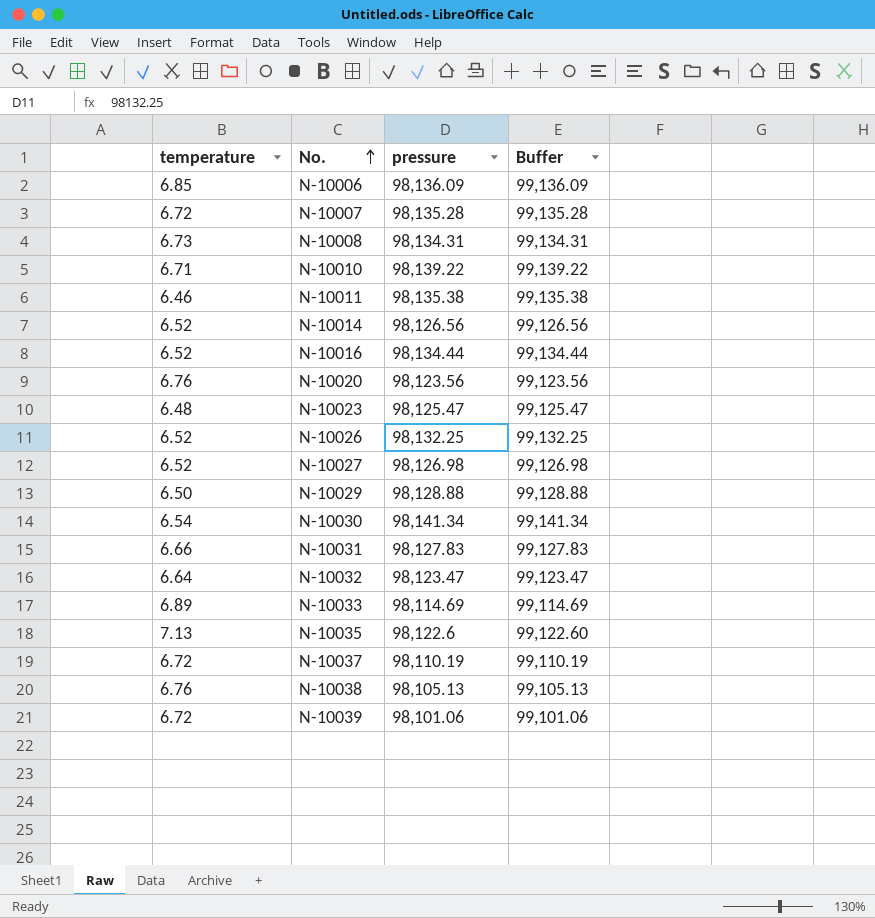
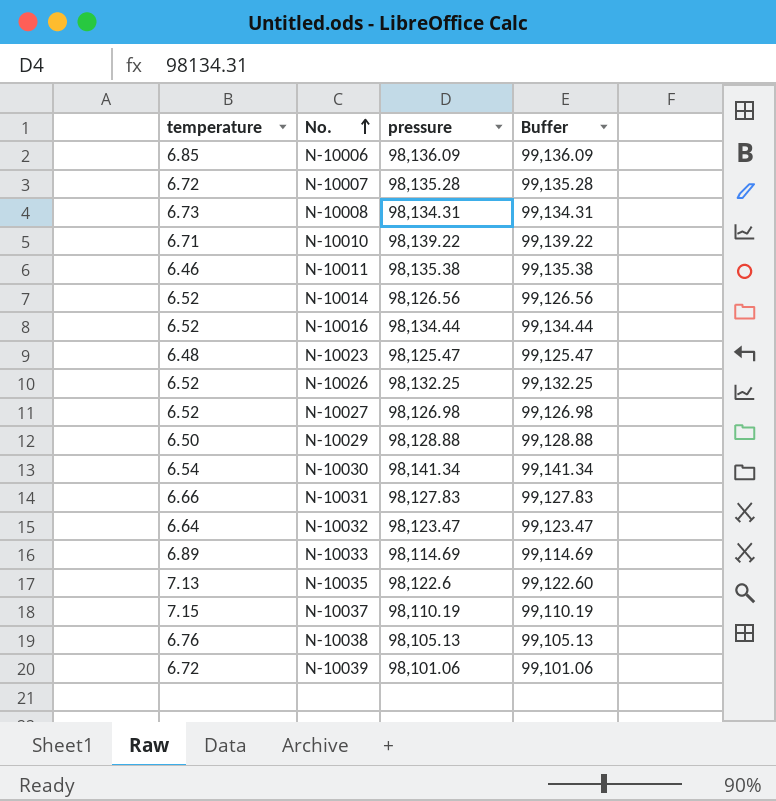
row N-10020: 6.76 | 98,123.56 | 99,123.56 -> none
N-10037 | temperature: 6.72 -> 7.15

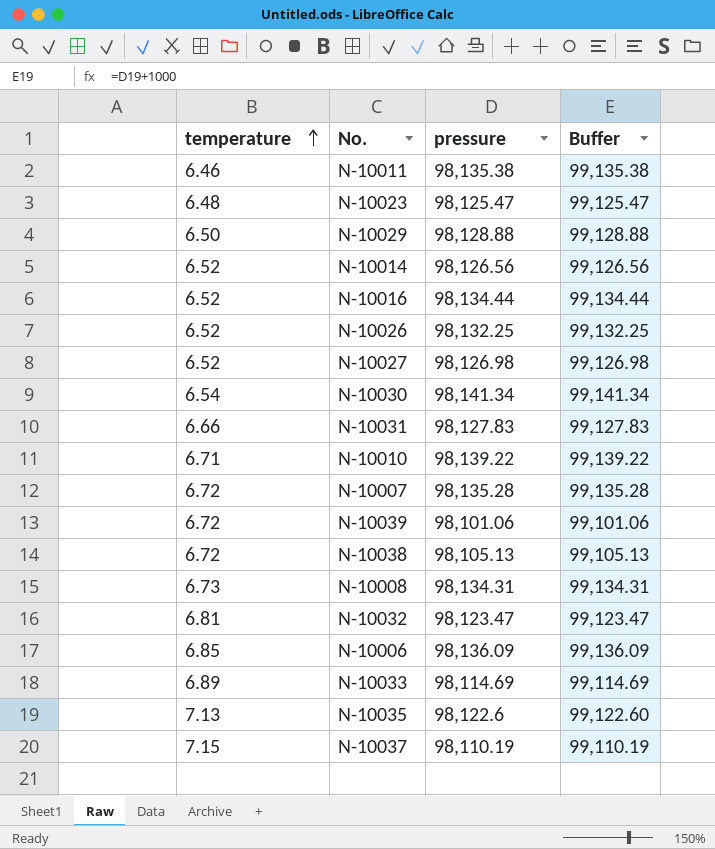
row order: No. ascending -> temperature ascending
N-10038 | temperature: 6.76 -> 6.72
N-10032 | temperature: 6.64 -> 6.81

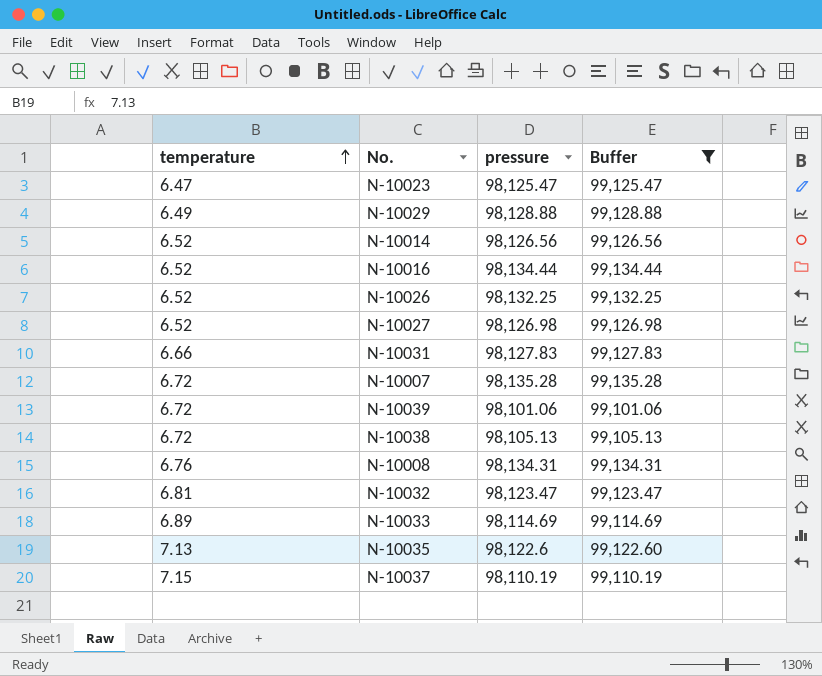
filter: none -> Buffer <= 99,135.28
N-10023 | temperature: 6.48 -> 6.47
N-10029 | temperature: 6.50 -> 6.49
N-10008 | temperature: 6.73 -> 6.76

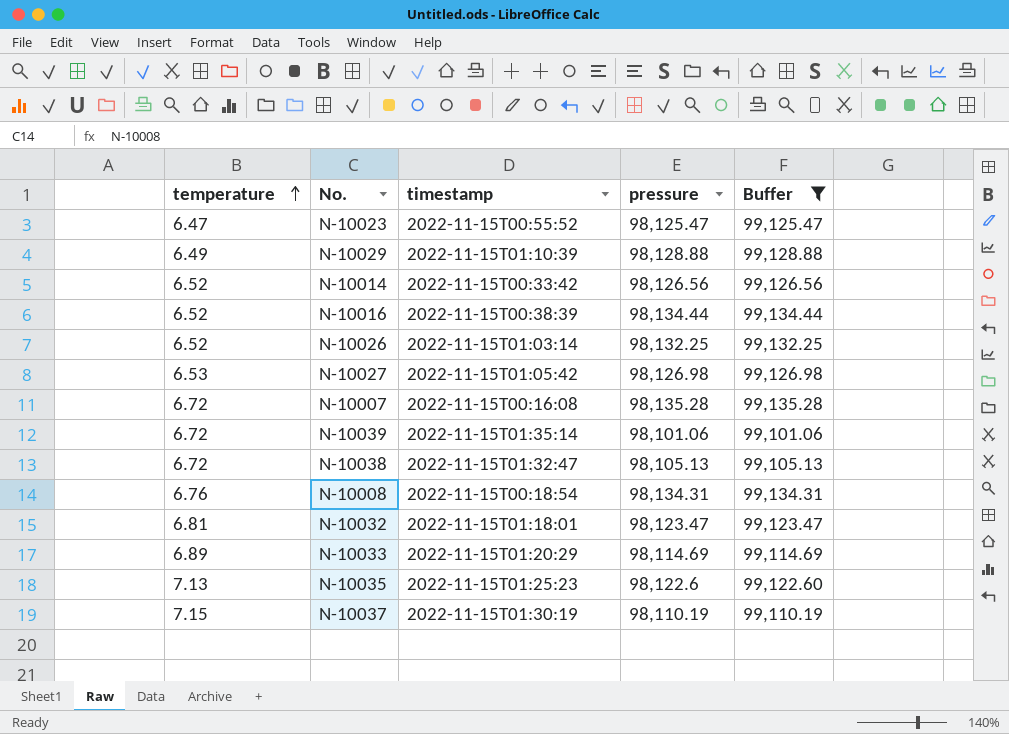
column timestamp | position: none -> 3
row N-10031: 6.66 | 98,127.83 | 99,127.83 -> none
N-10027 | temperature: 6.52 -> 6.53

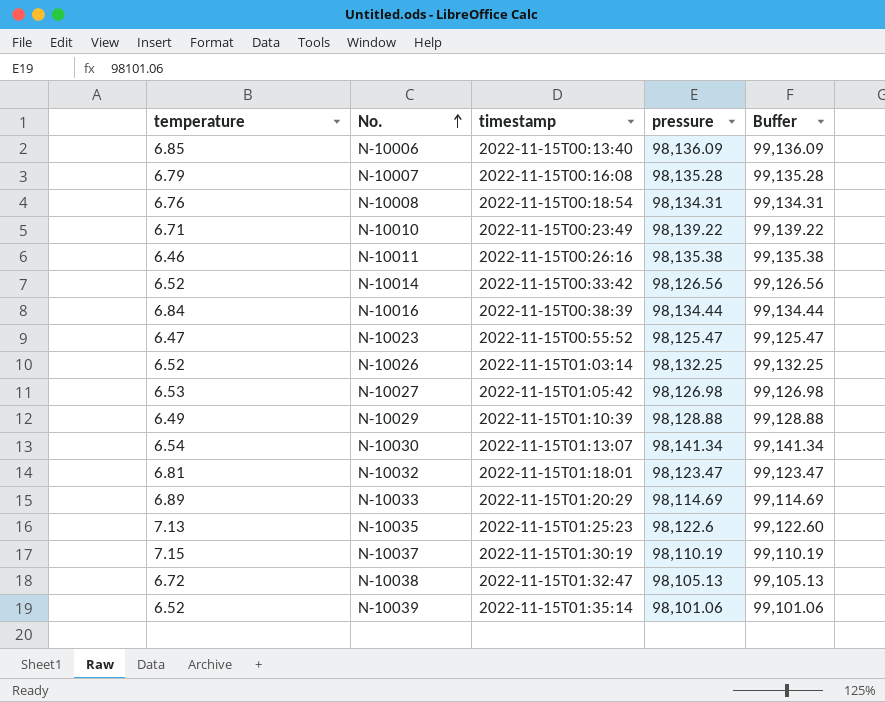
filter: Buffer <= 99,135.28 -> none
row order: temperature ascending -> No. ascending
N-10007 | temperature: 6.72 -> 6.79
N-10016 | temperature: 6.52 -> 6.84
N-10039 | temperature: 6.72 -> 6.52

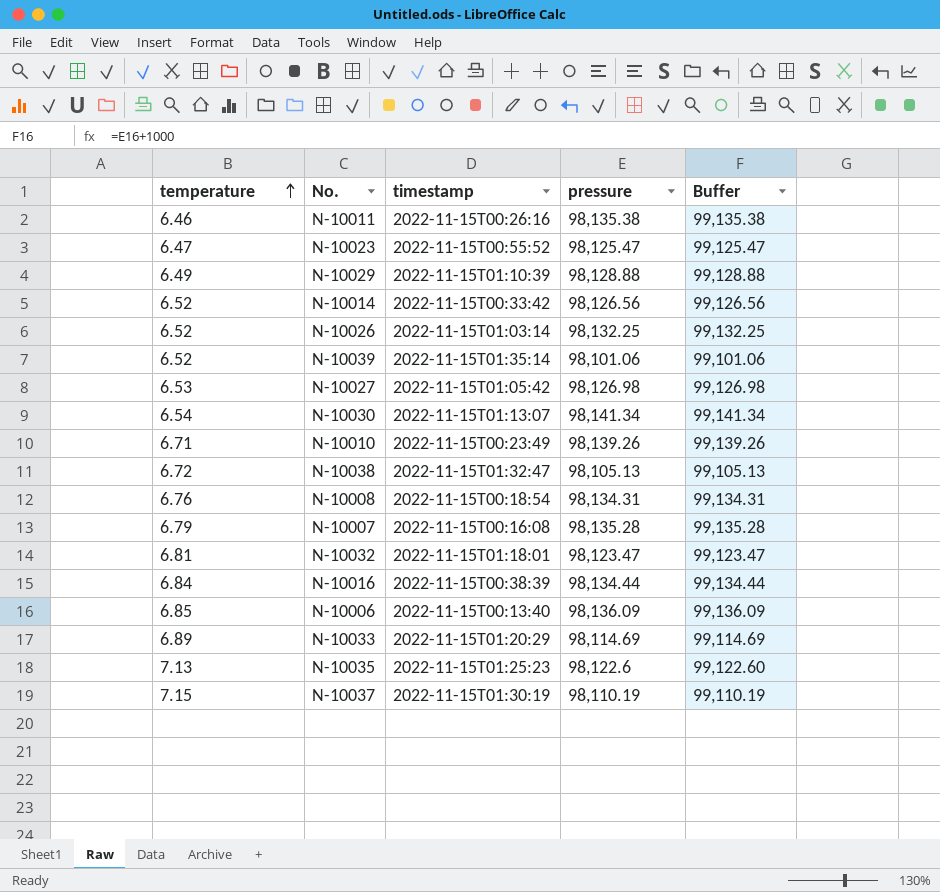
row order: No. ascending -> temperature ascending
N-10010 | pressure: 98,139.22 -> 98,139.26
N-10010 | Buffer: 99,139.22 -> 99,139.26

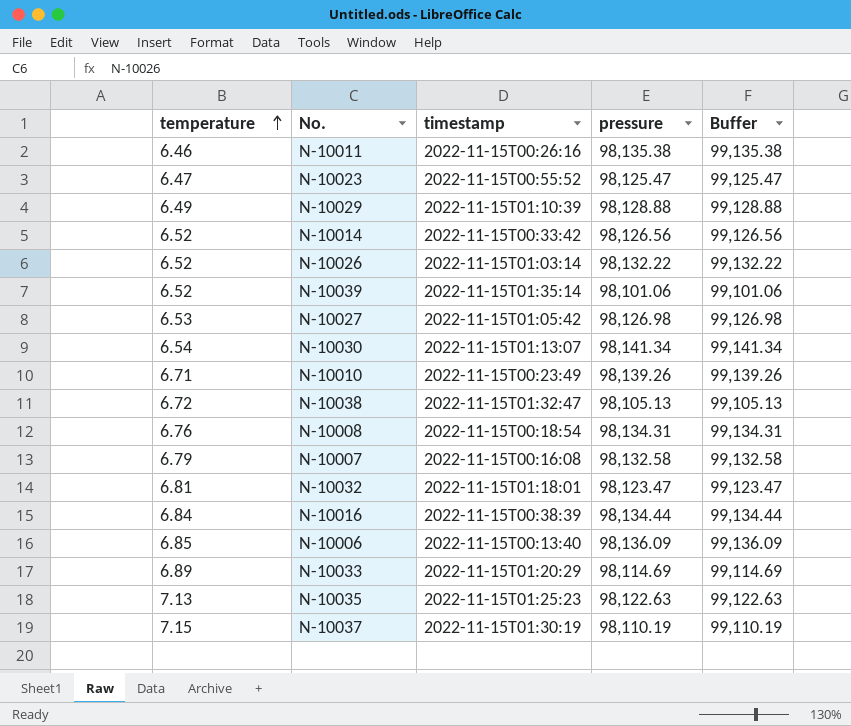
N-10026 | pressure: 98,132.25 -> 98,132.22
N-10026 | Buffer: 99,132.25 -> 99,132.22
N-10007 | pressure: 98,135.28 -> 98,132.58
N-10007 | Buffer: 99,135.28 -> 99,132.58
N-10035 | pressure: 98,122.6 -> 98,122.63
N-10035 | Buffer: 99,122.60 -> 99,122.63

